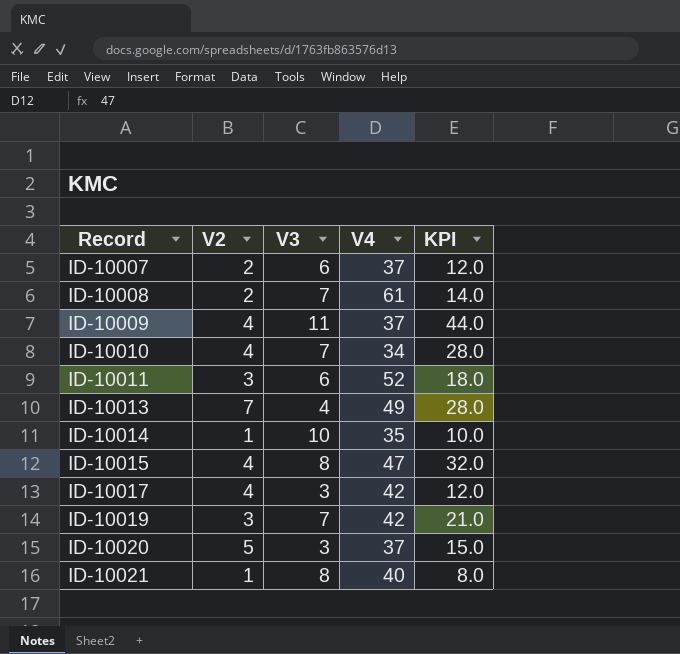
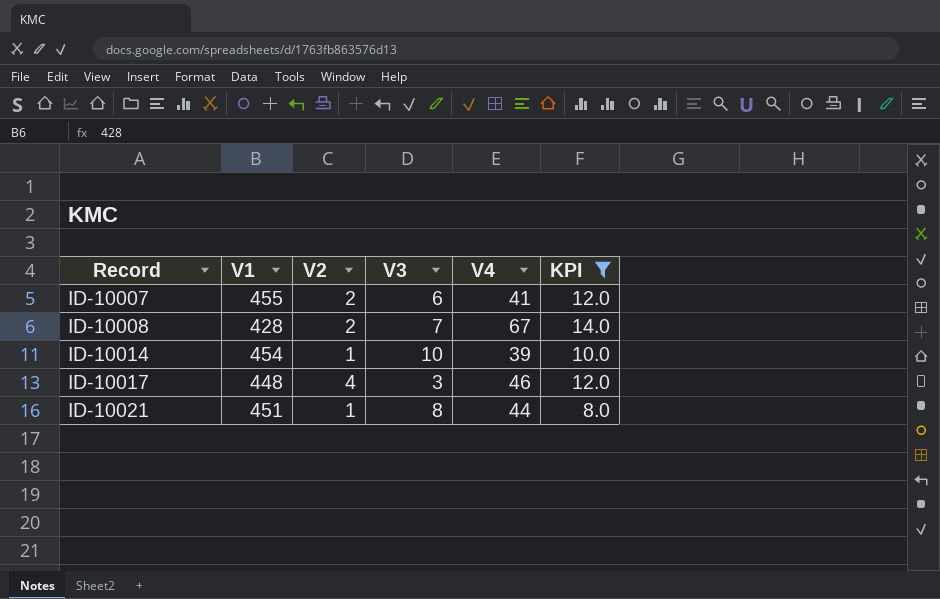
filter: none -> KPI <= 14.0
column V1 | position: none -> 2
ID-10007 | V4: 37 -> 41
ID-10008 | V4: 61 -> 67
ID-10014 | V4: 35 -> 39
ID-10017 | V4: 42 -> 46
ID-10021 | V4: 40 -> 44

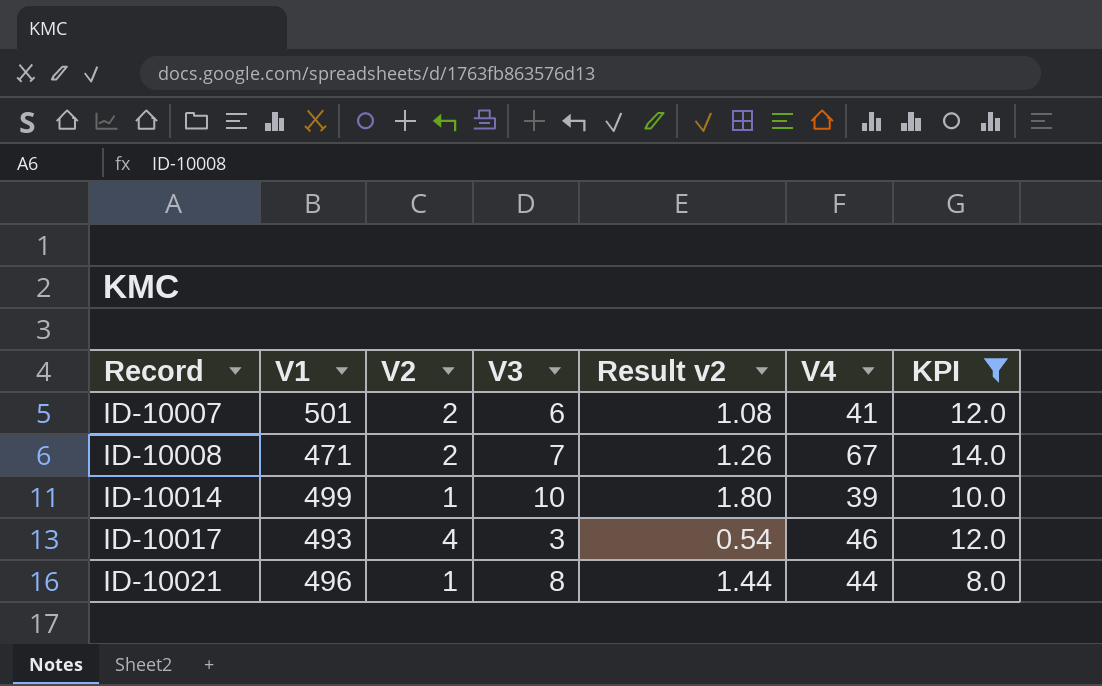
column Result v2 | formula: none -> [V3] * 0.18
ID-10007 | V1: 455 -> 501
ID-10008 | V1: 428 -> 471
ID-10014 | V1: 454 -> 499
ID-10017 | V1: 448 -> 493
ID-10021 | V1: 451 -> 496

